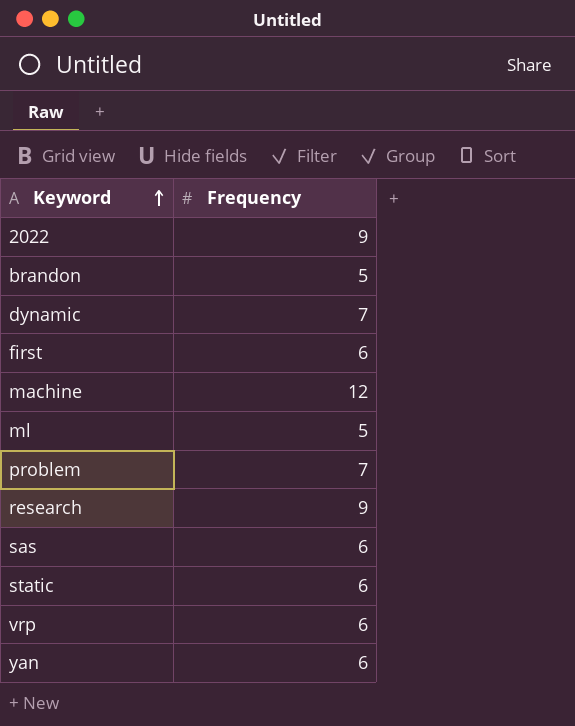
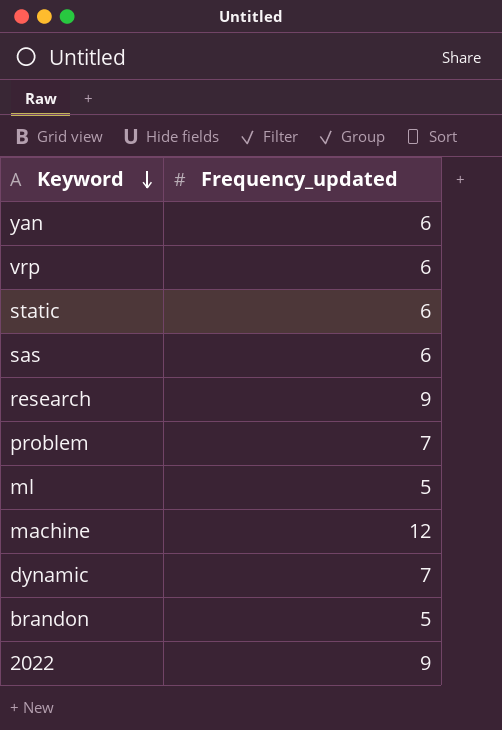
row order: Keyword ascending -> Keyword descending
column name: Frequency -> Frequency_updated
row first: 6 -> none

